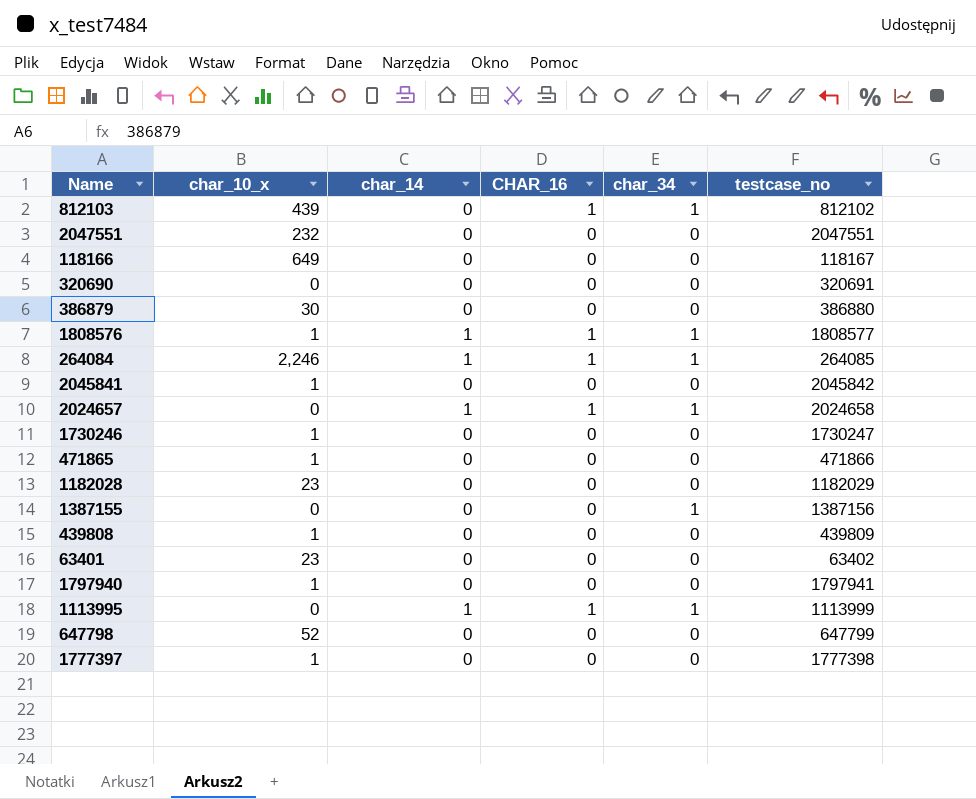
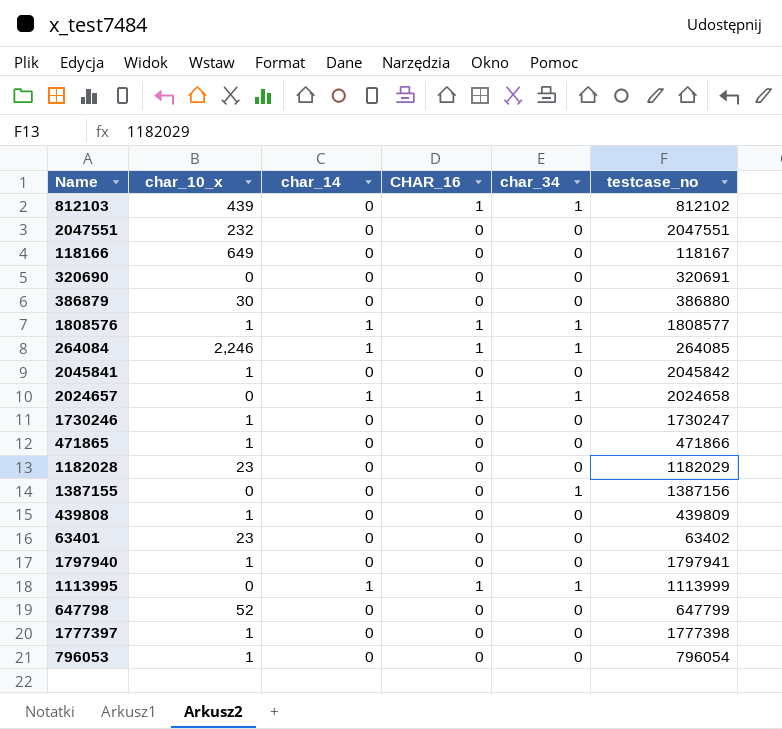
row 796053: none -> 1 | 0 | 0 | 0 | 796054

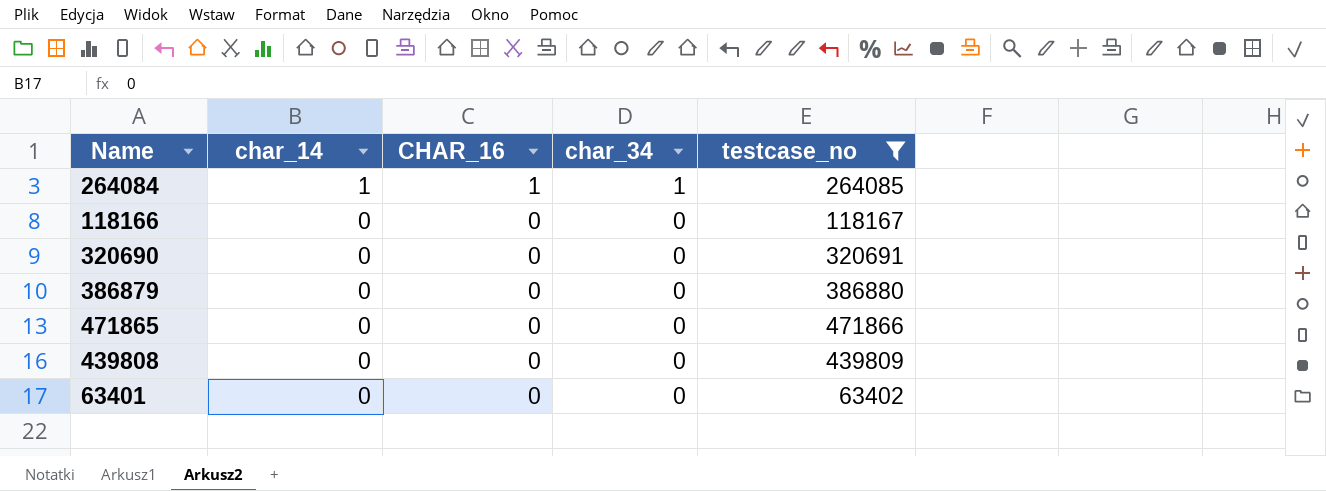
filter: none -> testcase_no <= 471866
row order: none -> char_14 descending
column char_10_x | position: 2 -> none

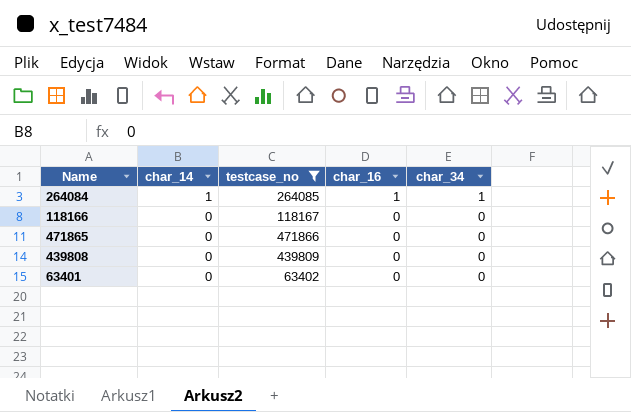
column testcase_no | position: 5 -> 3
column name: CHAR_16 -> char_16
row 320690: 0 | 0 | 0 | 320691 -> none
row 386879: 0 | 0 | 0 | 386880 -> none

